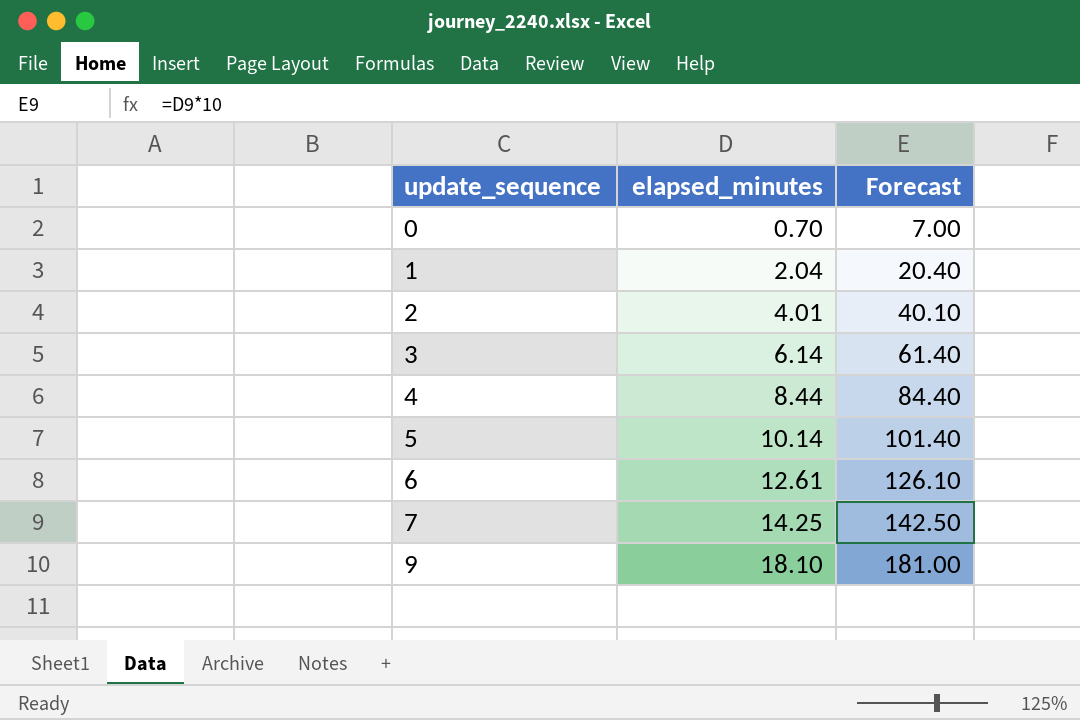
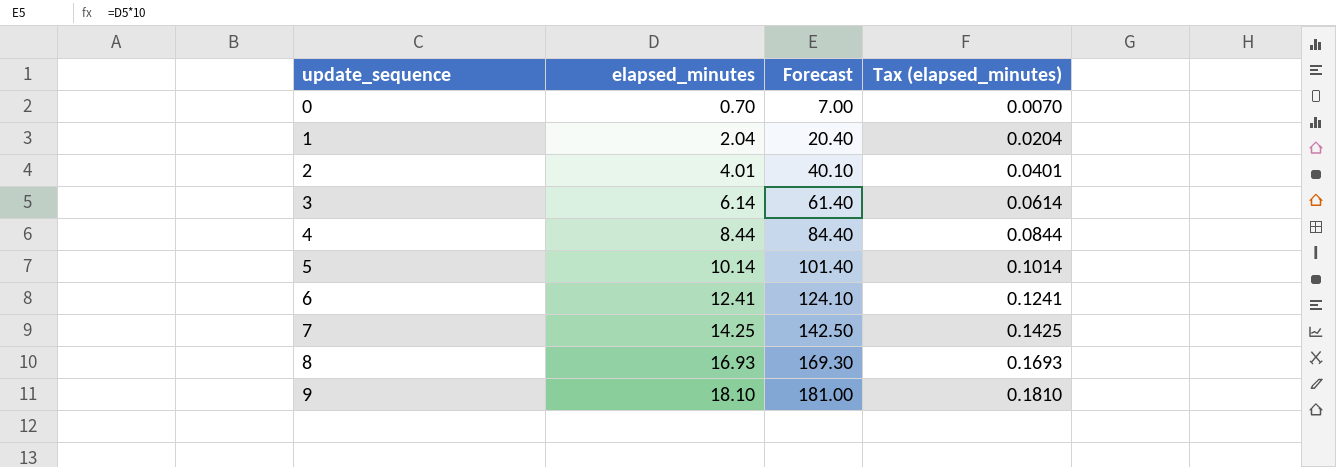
column Tax (elapsed_minutes) | formula: none -> [elapsed_minutes] * 0.01
6 | elapsed_minutes: 12.61 -> 12.41
6 | Forecast: 126.10 -> 124.10
row 8: none -> 16.93 | 169.30 | 0.1693

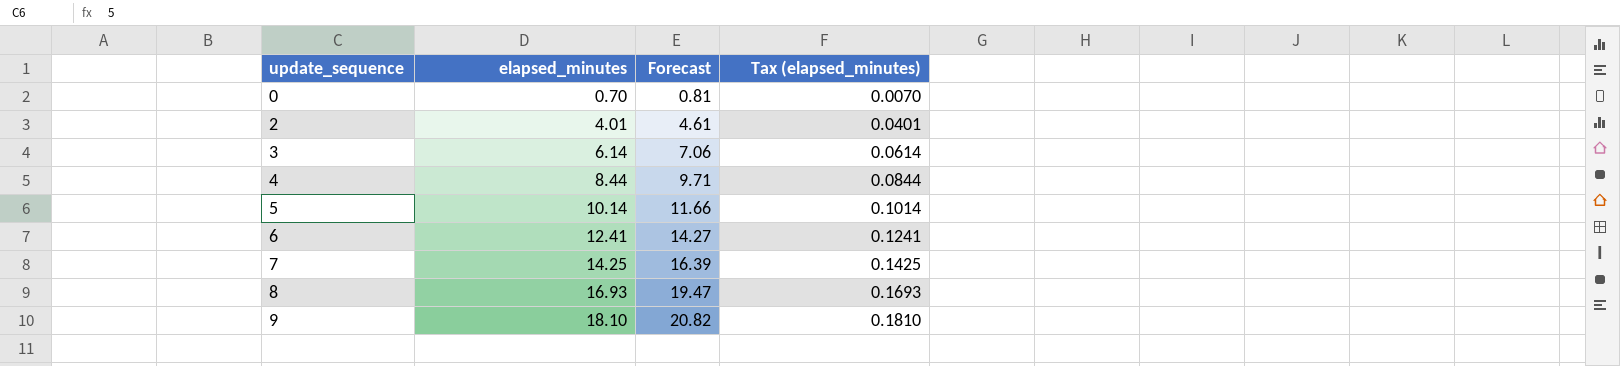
column Forecast | formula: [elapsed_minutes] * 10 -> [elapsed_minutes] * 1.15
row 1: 2.04 | 20.40 | 0.0204 -> none

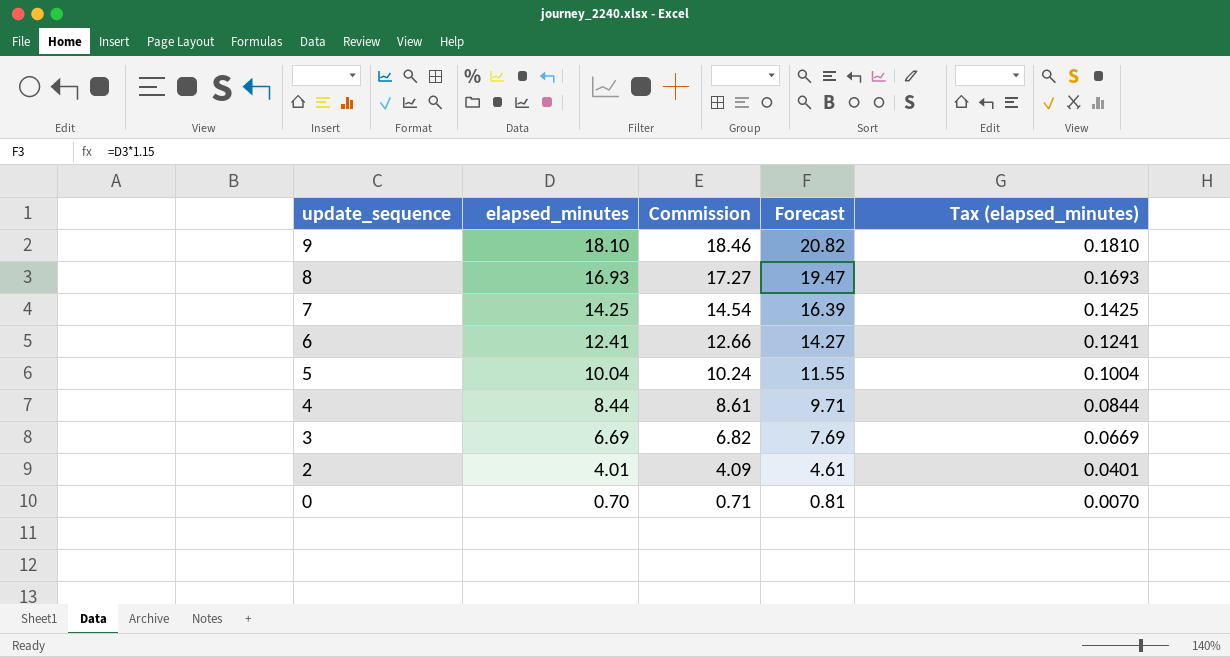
row order: update_sequence ascending -> update_sequence descending
column Commission | formula: none -> [elapsed_minutes] * 1.02
5 | elapsed_minutes: 10.14 -> 10.04
5 | Forecast: 11.66 -> 11.55
5 | Tax (elapsed_minutes): 0.1014 -> 0.1004
3 | elapsed_minutes: 6.14 -> 6.69
3 | Forecast: 7.06 -> 7.69
3 | Tax (elapsed_minutes): 0.0614 -> 0.0669

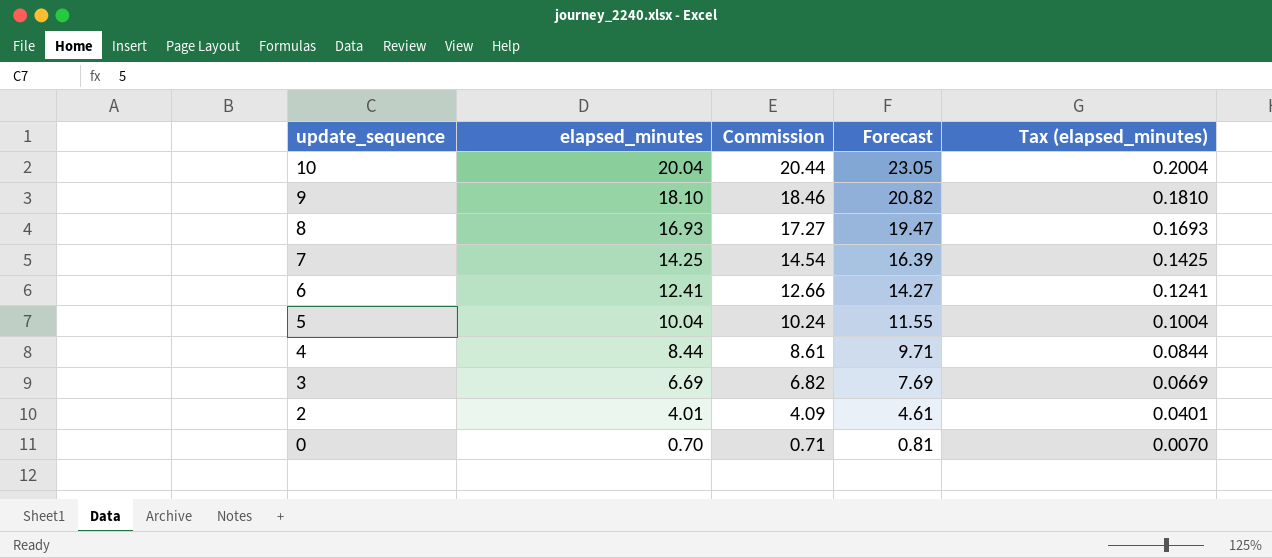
row 10: none -> 20.04 | 20.44 | 23.05 | 0.2004

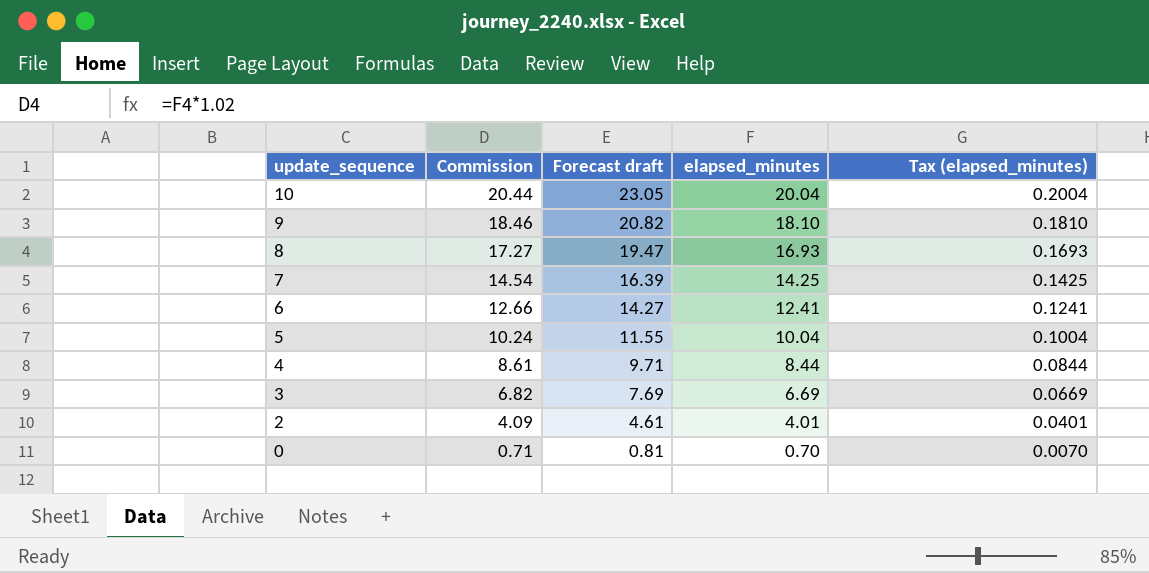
column name: Forecast -> Forecast draft
column elapsed_minutes | position: 2 -> 4

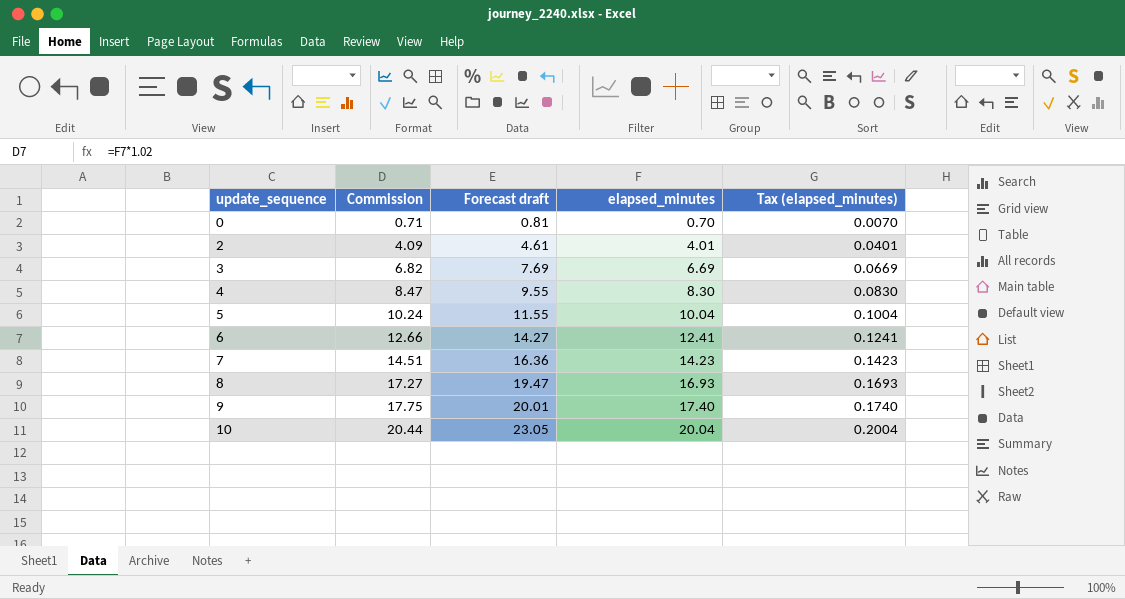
row order: update_sequence descending -> update_sequence ascending
4 | Commission: 8.61 -> 8.47
4 | Forecast draft: 9.71 -> 9.55
4 | elapsed_minutes: 8.44 -> 8.30
4 | Tax (elapsed_minutes): 0.0844 -> 0.0830
7 | Commission: 14.54 -> 14.51
7 | Forecast draft: 16.39 -> 16.36
7 | elapsed_minutes: 14.25 -> 14.23
7 | Tax (elapsed_minutes): 0.1425 -> 0.1423
9 | Commission: 18.46 -> 17.75
9 | Forecast draft: 20.82 -> 20.01
9 | elapsed_minutes: 18.10 -> 17.40
9 | Tax (elapsed_minutes): 0.1810 -> 0.1740

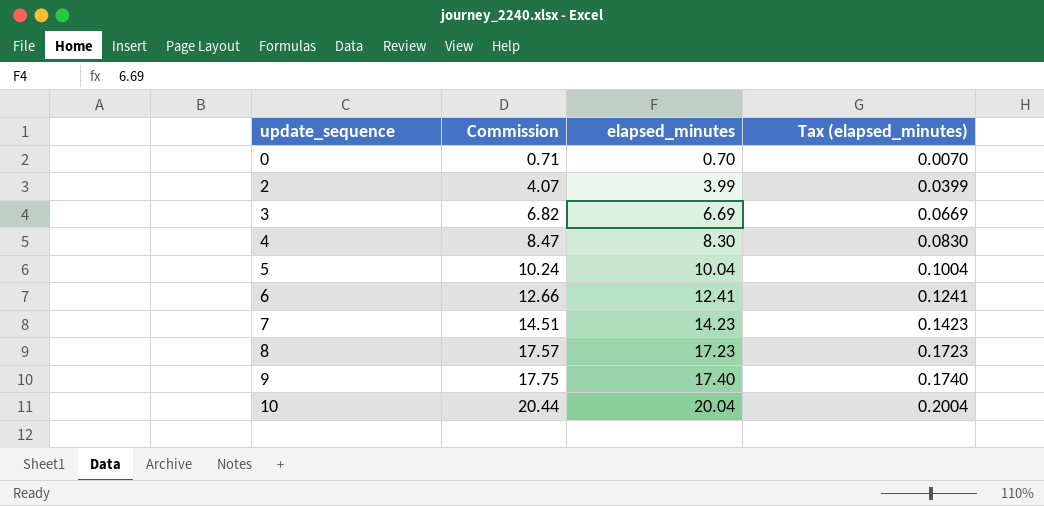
column Forecast draft | formula: [elapsed_minutes] * 1.15 -> none
2 | Commission: 4.09 -> 4.07
2 | elapsed_minutes: 4.01 -> 3.99
2 | Tax (elapsed_minutes): 0.0401 -> 0.0399
8 | Commission: 17.27 -> 17.57
8 | elapsed_minutes: 16.93 -> 17.23
8 | Tax (elapsed_minutes): 0.1693 -> 0.1723

